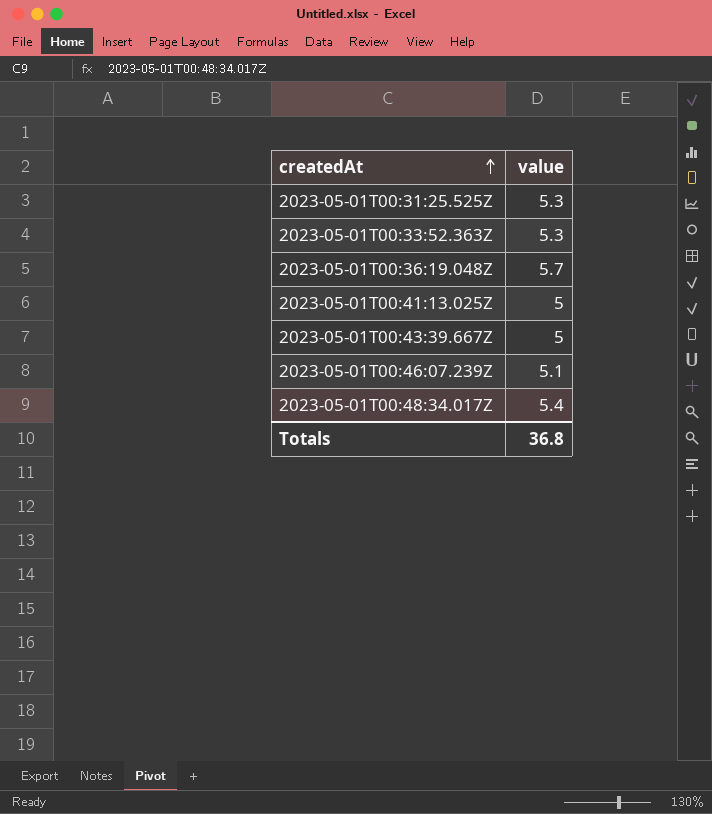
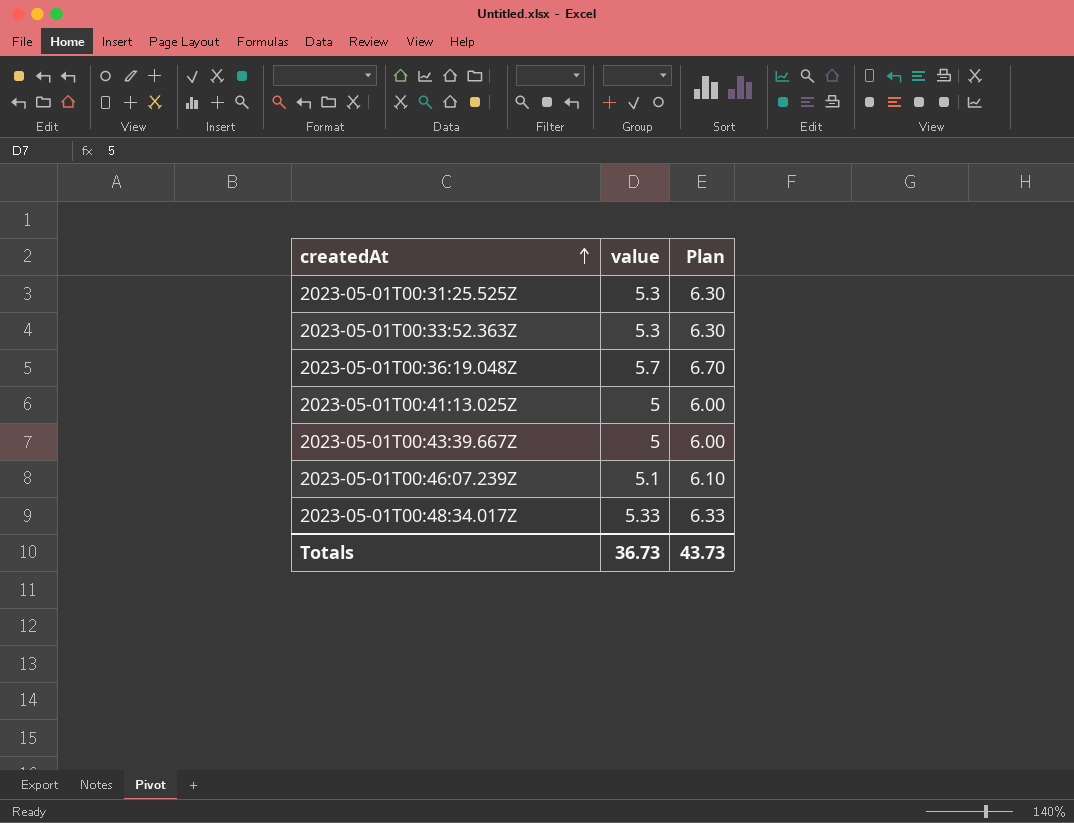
column Plan | formula: none -> [value] + 1
2023-05-01T00:48:34.017Z | value: 5.4 -> 5.33
Totals | value: 36.8 -> 36.73

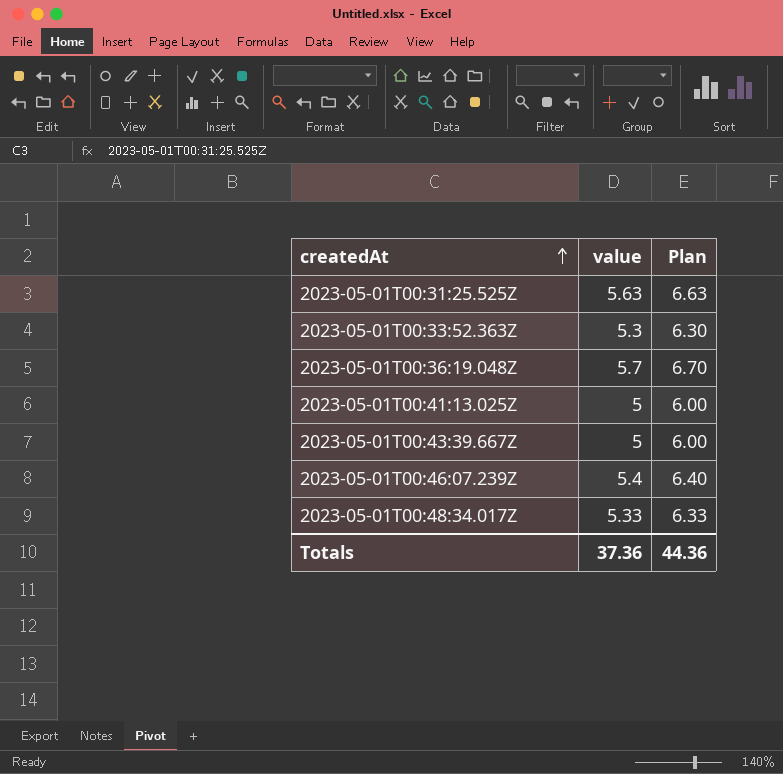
2023-05-01T00:31:25.525Z | value: 5.3 -> 5.63
2023-05-01T00:31:25.525Z | Plan: 6.30 -> 6.63
2023-05-01T00:46:07.239Z | value: 5.1 -> 5.4
2023-05-01T00:46:07.239Z | Plan: 6.10 -> 6.40
Totals | value: 36.73 -> 37.36
Totals | Plan: 43.73 -> 44.36

